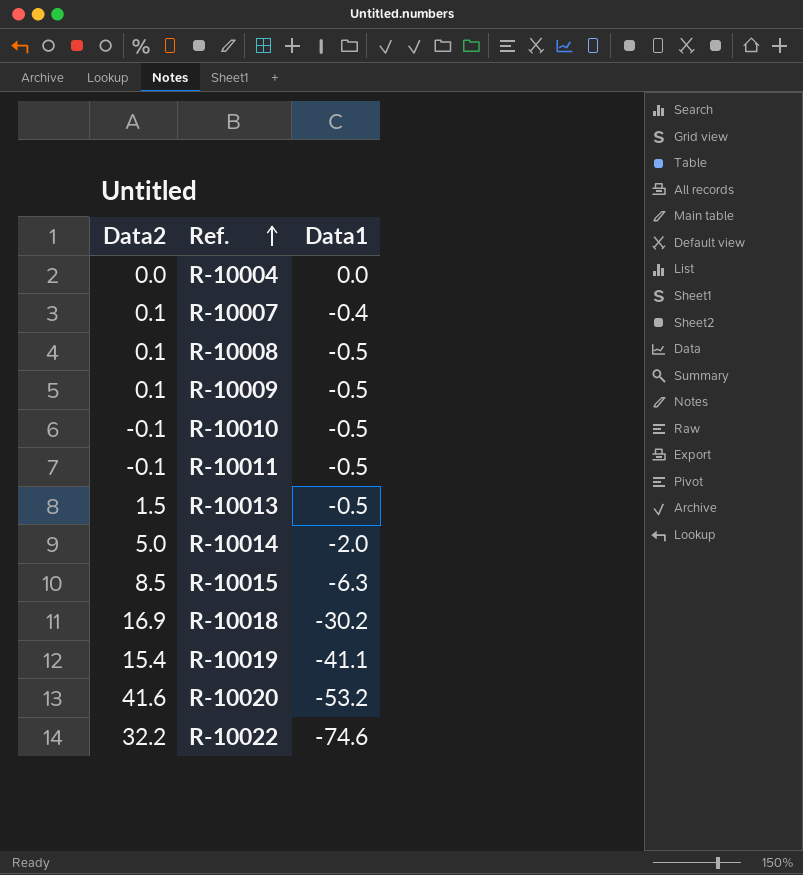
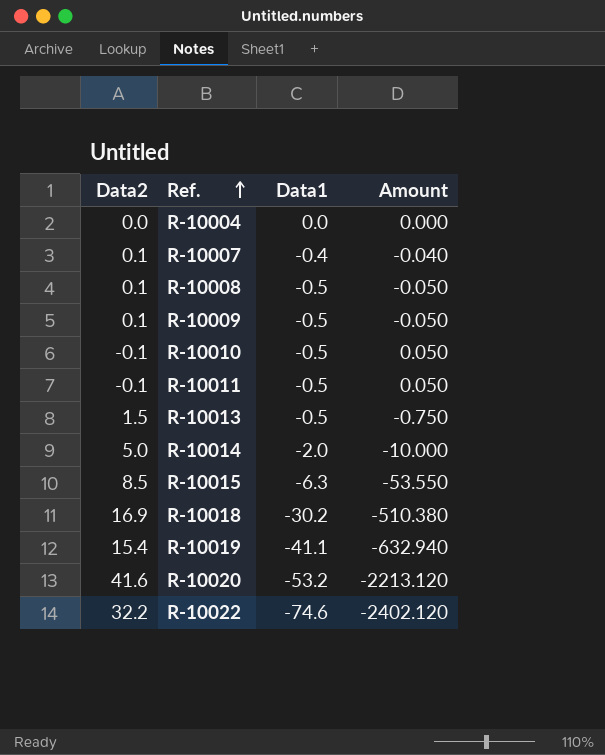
column Amount | formula: none -> [Data2] * [Data1]

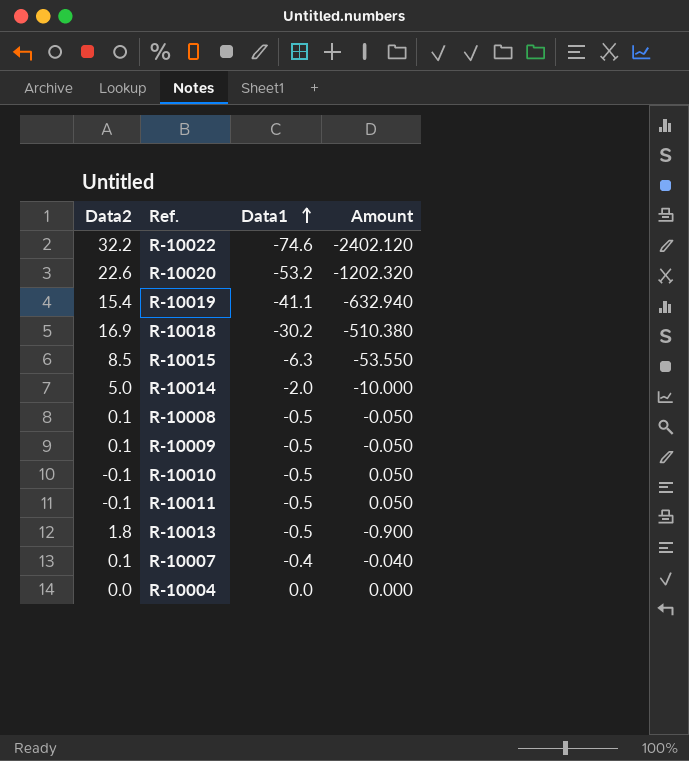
row order: Ref. ascending -> Data1 ascending
R-10020 | Data2: 41.6 -> 22.6
R-10020 | Amount: -2213.120 -> -1202.320
R-10013 | Data2: 1.5 -> 1.8
R-10013 | Amount: -0.750 -> -0.900

